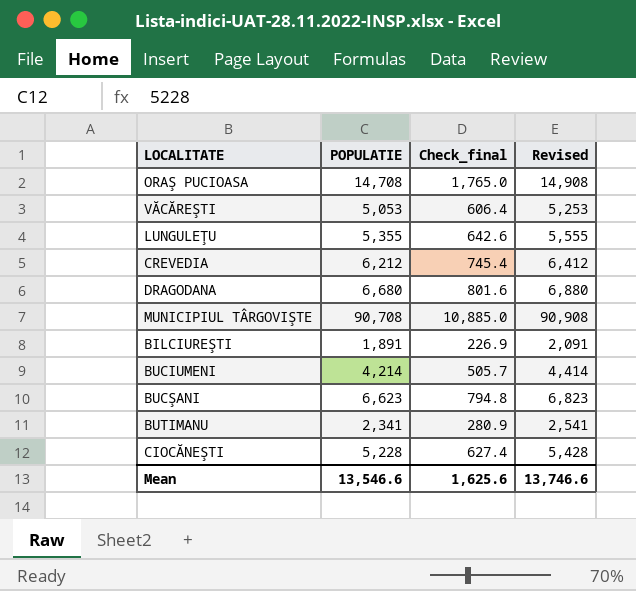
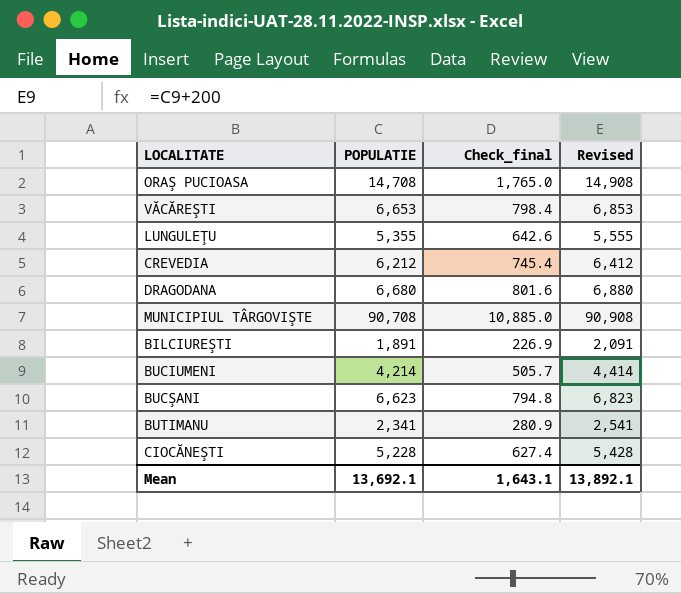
VĂCĂREŞTI | POPULATIE: 5,053 -> 6,653
VĂCĂREŞTI | Check_final: 606.4 -> 798.4
VĂCĂREŞTI | Revised: 5,253 -> 6,853
Mean | POPULATIE: 13,546.6 -> 13,692.1
Mean | Check_final: 1,625.6 -> 1,643.1
Mean | Revised: 13,746.6 -> 13,892.1

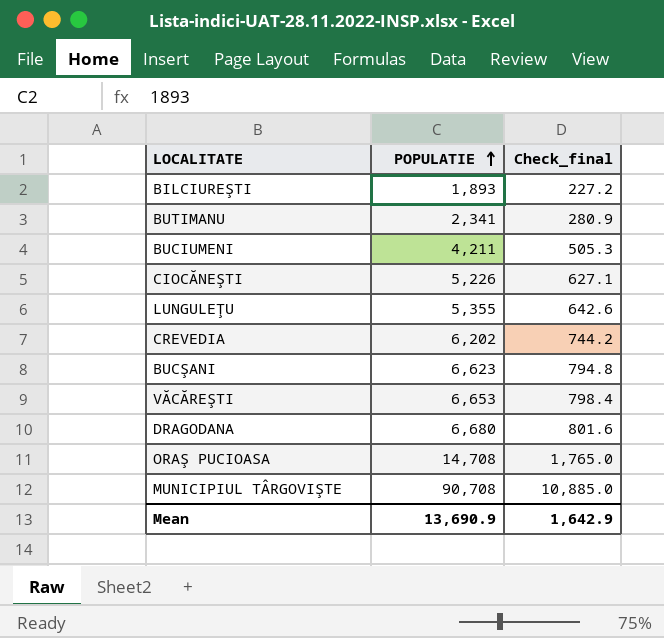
row order: none -> POPULATIE ascending
column Revised | formula: [POPULATIE] + 200 -> none
BILCIUREŞTI | POPULATIE: 1,891 -> 1,893
BILCIUREŞTI | Check_final: 226.9 -> 227.2
BUCIUMENI | POPULATIE: 4,214 -> 4,211
BUCIUMENI | Check_final: 505.7 -> 505.3
CIOCĂNEŞTI | POPULATIE: 5,228 -> 5,226
CIOCĂNEŞTI | Check_final: 627.4 -> 627.1
CREVEDIA | POPULATIE: 6,212 -> 6,202
CREVEDIA | Check_final: 745.4 -> 744.2
Mean | POPULATIE: 13,692.1 -> 13,690.9
Mean | Check_final: 1,643.1 -> 1,642.9

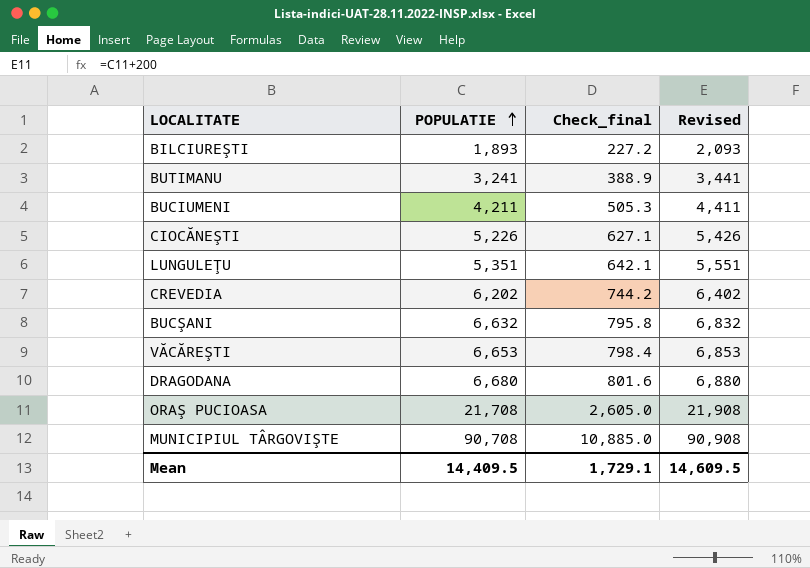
column Revised | formula: none -> [POPULATIE] + 200
BUTIMANU | POPULATIE: 2,341 -> 3,241
BUTIMANU | Check_final: 280.9 -> 388.9
LUNGULEŢU | POPULATIE: 5,355 -> 5,351
LUNGULEŢU | Check_final: 642.6 -> 642.1
BUCŞANI | POPULATIE: 6,623 -> 6,632
BUCŞANI | Check_final: 794.8 -> 795.8
ORAŞ PUCIOASA | POPULATIE: 14,708 -> 21,708
ORAŞ PUCIOASA | Check_final: 1,765.0 -> 2,605.0
Mean | POPULATIE: 13,690.9 -> 14,409.5
Mean | Check_final: 1,642.9 -> 1,729.1

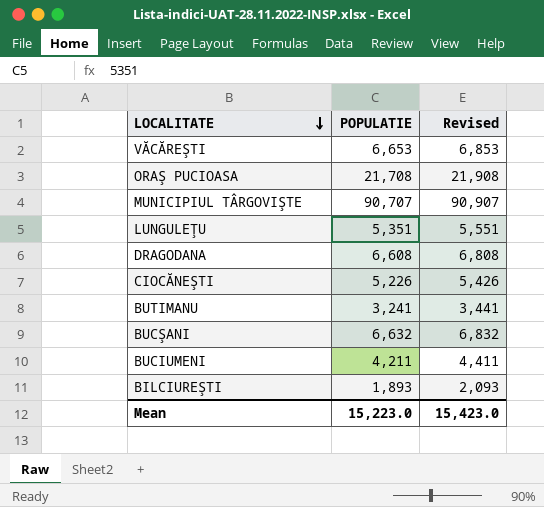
row order: POPULATIE ascending -> LOCALITATE descending
column Check_final | formula: [POPULATIE] * 0.12 -> none
row CREVEDIA: 6,202 | 744.2 | 6,402 -> none
MUNICIPIUL TÂRGOVIŞTE | POPULATIE: 90,708 -> 90,707
MUNICIPIUL TÂRGOVIŞTE | Revised: 90,908 -> 90,907
DRAGODANA | POPULATIE: 6,680 -> 6,608
DRAGODANA | Revised: 6,880 -> 6,808
Mean | POPULATIE: 14,409.5 -> 15,223.0
Mean | Revised: 14,609.5 -> 15,423.0

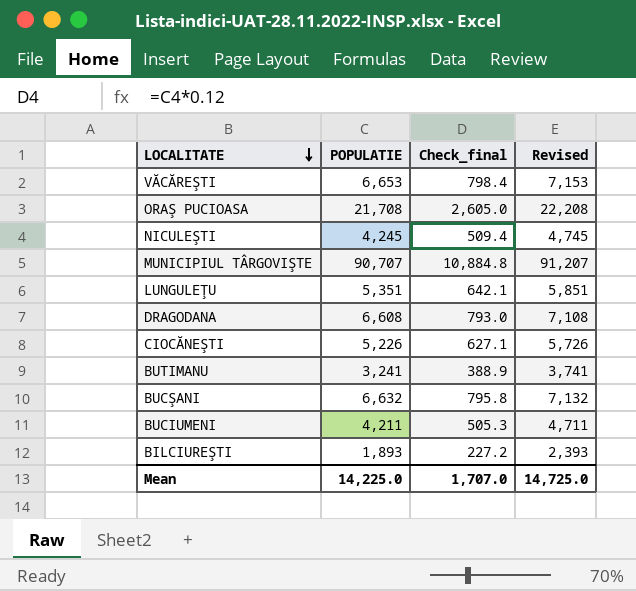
column Check_final | formula: none -> [POPULATIE] * 0.12
column Revised | formula: [POPULATIE] + 200 -> [POPULATIE] + 500
row NICULEŞTI: none -> 4,245 | 509.4 | 4,745
Mean | POPULATIE: 15,223.0 -> 14,225.0
Mean | Revised: 15,423.0 -> 14,725.0

